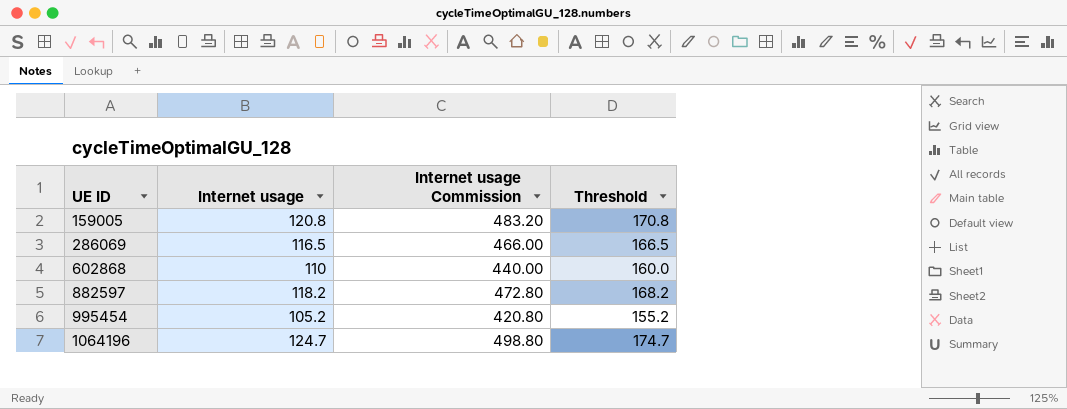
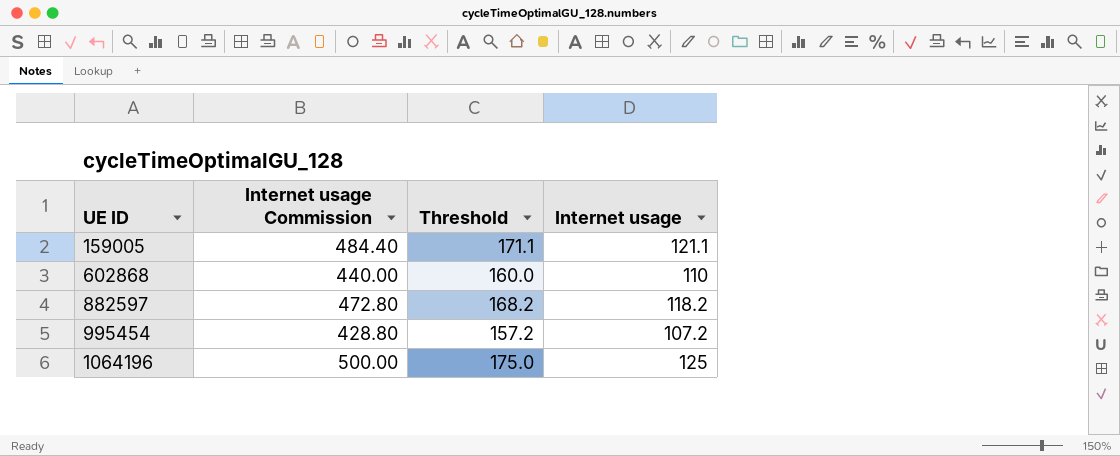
column Internet usage | position: 2 -> 4
row 286069: 116.5 | 466.00 | 166.5 -> none
159005 | Internet usage Commission: 483.20 -> 484.40
159005 | Threshold: 170.8 -> 171.1
159005 | Internet usage: 120.8 -> 121.1
995454 | Internet usage Commission: 420.80 -> 428.80
995454 | Threshold: 155.2 -> 157.2
995454 | Internet usage: 105.2 -> 107.2
1064196 | Internet usage Commission: 498.80 -> 500.00
1064196 | Threshold: 174.7 -> 175.0
1064196 | Internet usage: 124.7 -> 125

